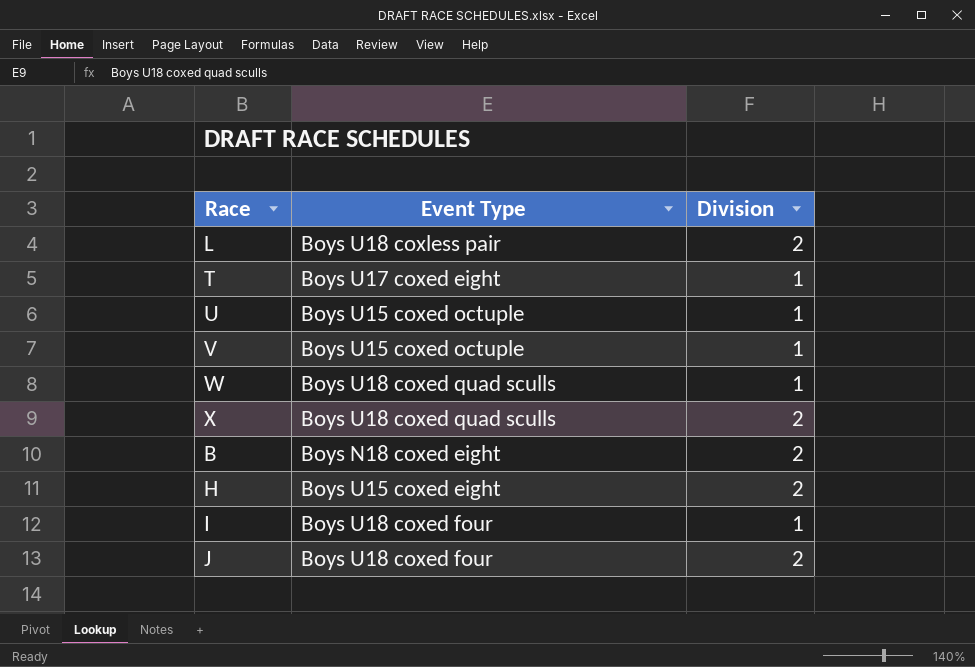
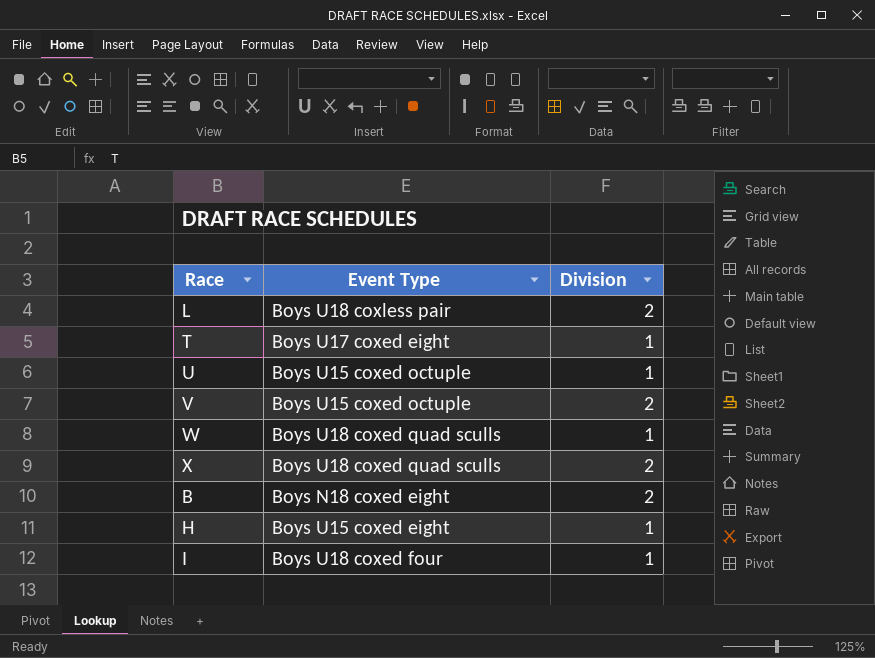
row J: Boys U18 coxed four | 2 -> none
V | Division: 1 -> 2
H | Division: 2 -> 1

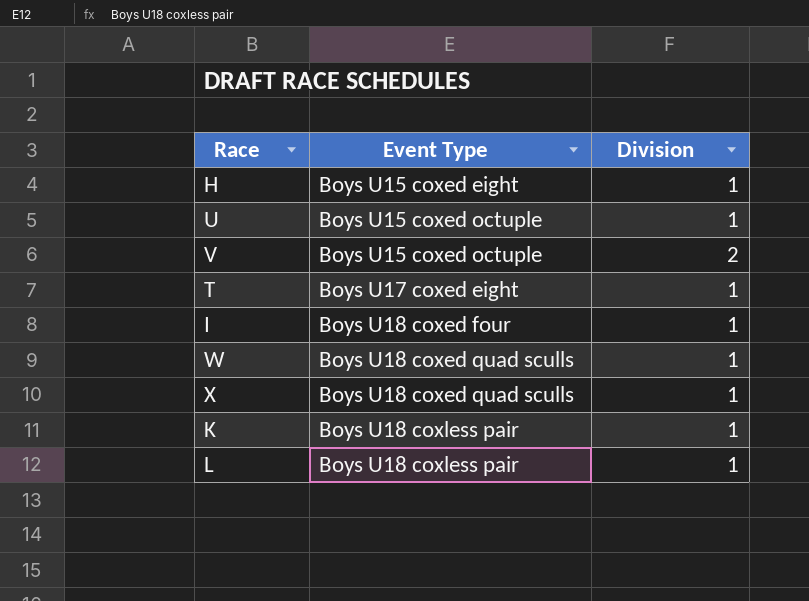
row order: none -> Event Type ascending
row B: Boys N18 coxed eight | 2 -> none
X | Division: 2 -> 1
row K: none -> Boys U18 coxless pair | 1
L | Division: 2 -> 1

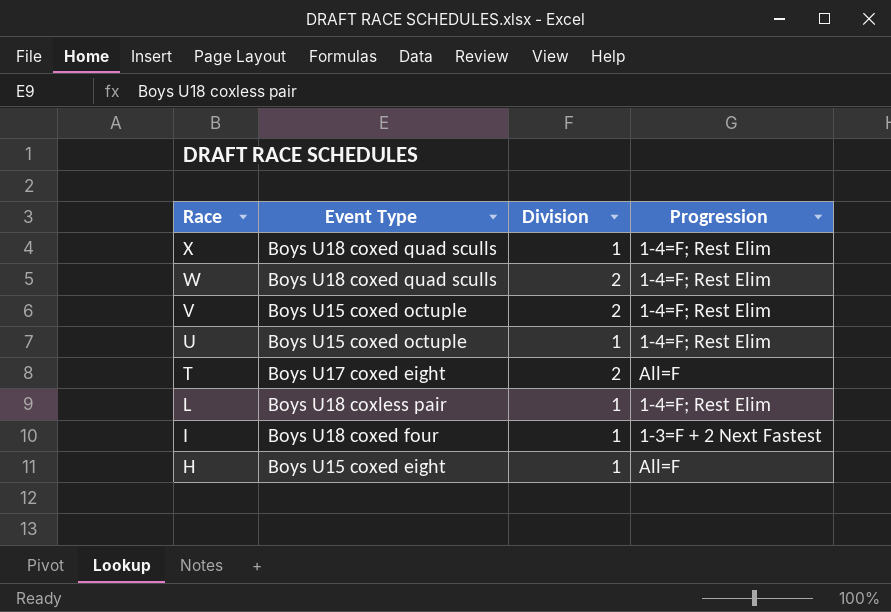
row order: Event Type ascending -> Race descending
column Progression | position: none -> 4
row K: Boys U18 coxless pair | 1 -> none
W | Division: 1 -> 2
T | Division: 1 -> 2

